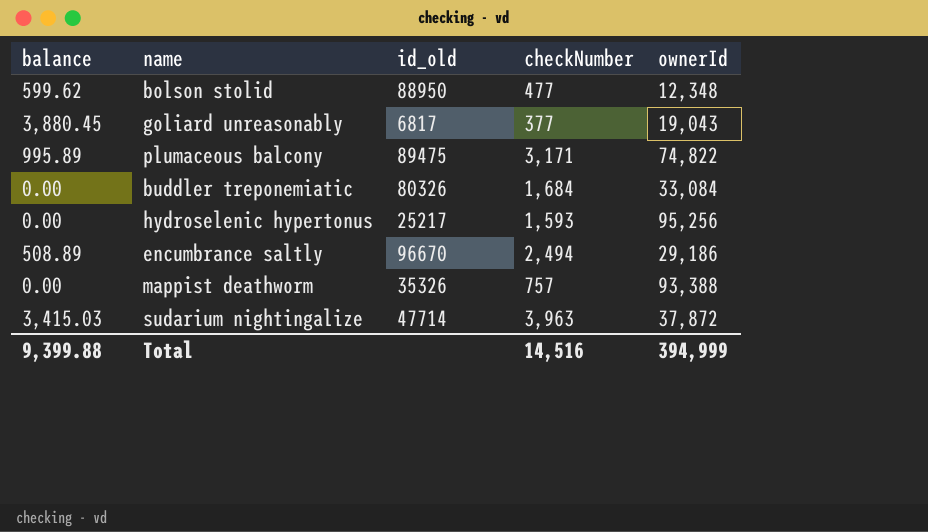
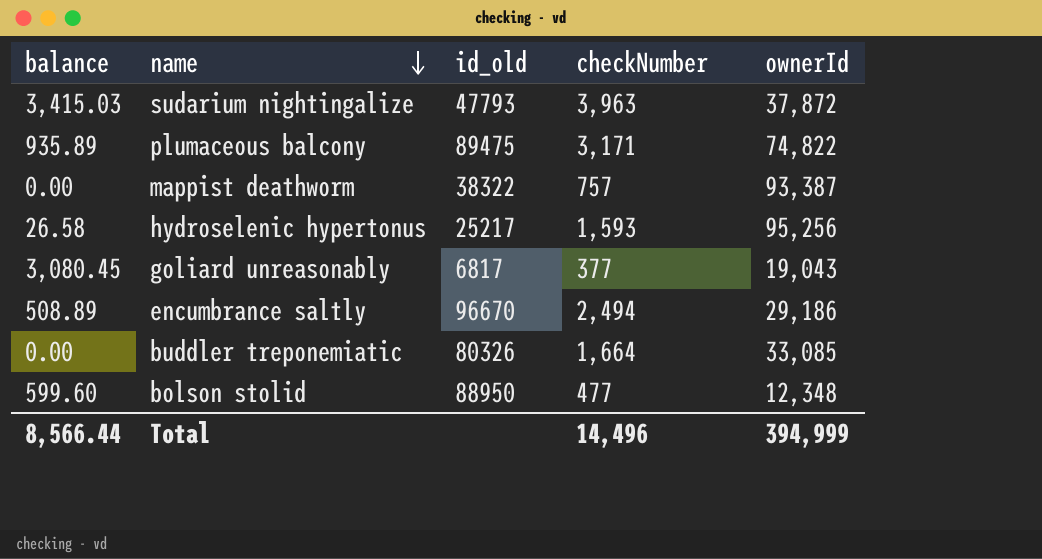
row order: none -> name descending
sudarium nightingalize | id_old: 47714 -> 47793
plumaceous balcony | balance: 995.89 -> 935.89
mappist deathworm | id_old: 35326 -> 38322
mappist deathworm | ownerId: 93,388 -> 93,387
hydroselenic hypertonus | balance: 0.00 -> 26.58
goliard unreasonably | balance: 3,880.45 -> 3,080.45
buddler treponemiatic | checkNumber: 1,684 -> 1,664
buddler treponemiatic | ownerId: 33,084 -> 33,085
bolson stolid | balance: 599.62 -> 599.60
Total | balance: 9,399.88 -> 8,566.44
Total | checkNumber: 14,516 -> 14,496

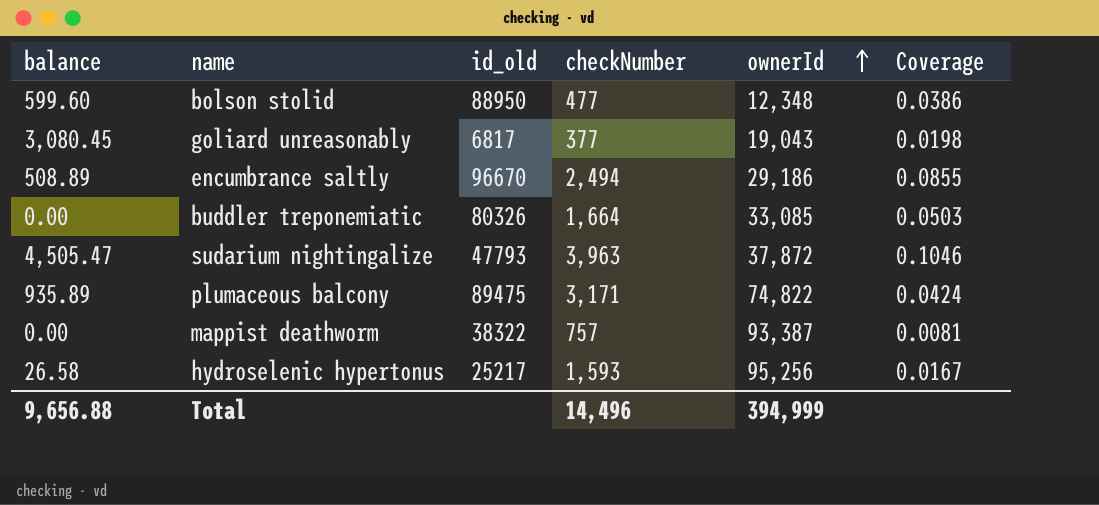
row order: name descending -> ownerId ascending
column Coverage | formula: none -> [checkNumber] / [ownerId]
sudarium nightingalize | balance: 3,415.03 -> 4,505.47
Total | balance: 8,566.44 -> 9,656.88

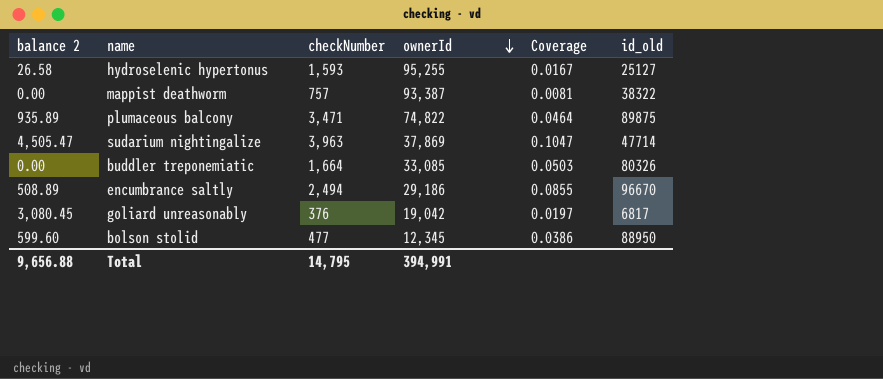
row order: ownerId ascending -> ownerId descending
column name: balance -> balance 2
column id_old | position: 3 -> 6
hydroselenic hypertonus | ownerId: 95,256 -> 95,255
hydroselenic hypertonus | id_old: 25217 -> 25127
plumaceous balcony | checkNumber: 3,171 -> 3,471
plumaceous balcony | Coverage: 0.0424 -> 0.0464
plumaceous balcony | id_old: 89475 -> 89875
sudarium nightingalize | ownerId: 37,872 -> 37,869
sudarium nightingalize | Coverage: 0.1046 -> 0.1047
sudarium nightingalize | id_old: 47793 -> 47714
goliard unreasonably | checkNumber: 377 -> 376
goliard unreasonably | ownerId: 19,043 -> 19,042
goliard unreasonably | Coverage: 0.0198 -> 0.0197
bolson stolid | ownerId: 12,348 -> 12,345
Total | checkNumber: 14,496 -> 14,795
Total | ownerId: 394,999 -> 394,991

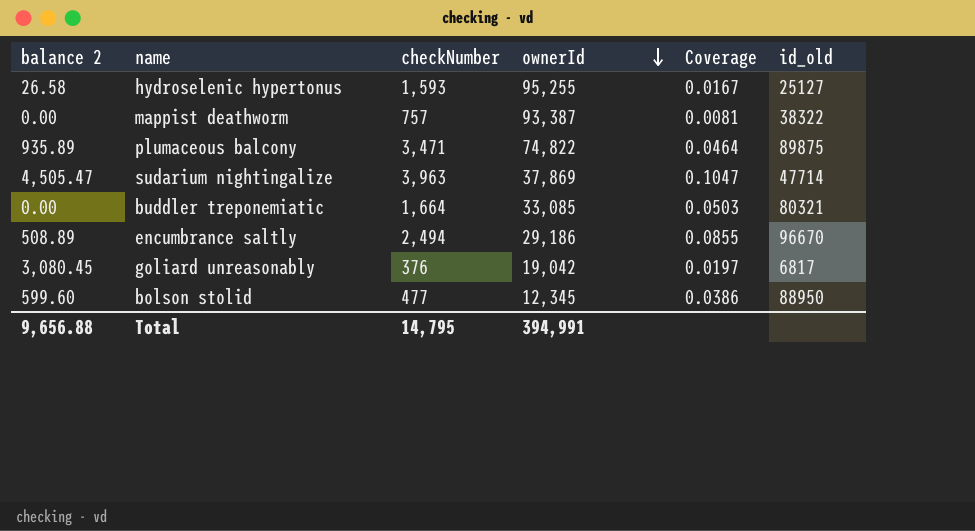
buddler treponemiatic | id_old: 80326 -> 80321

